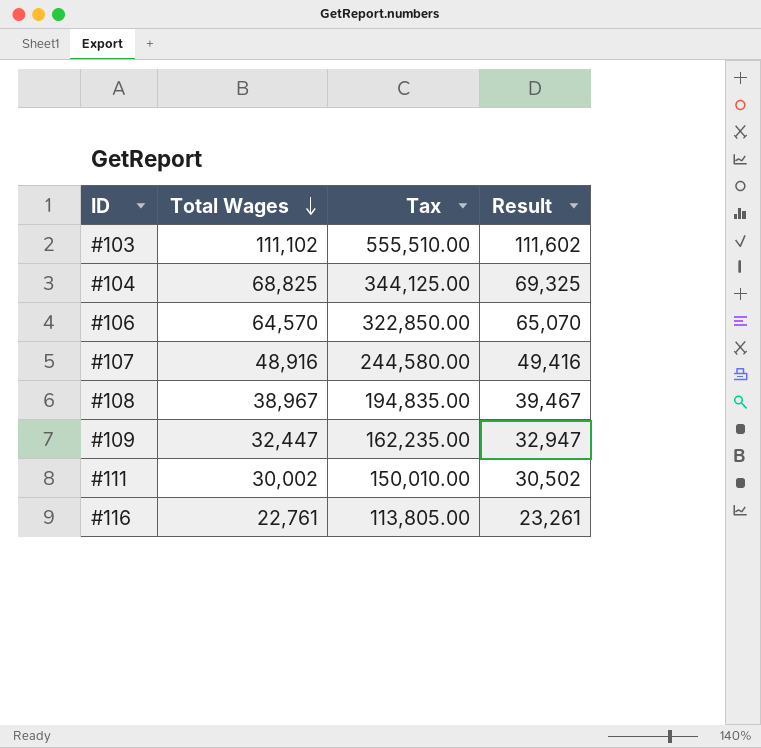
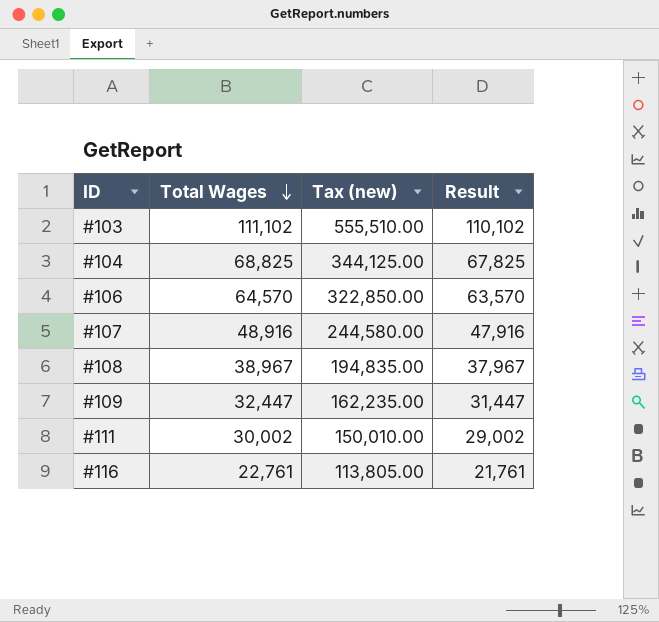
column name: Tax -> Tax (new)
column Result | formula: [Total Wages] + 500 -> [Total Wages] - 1000

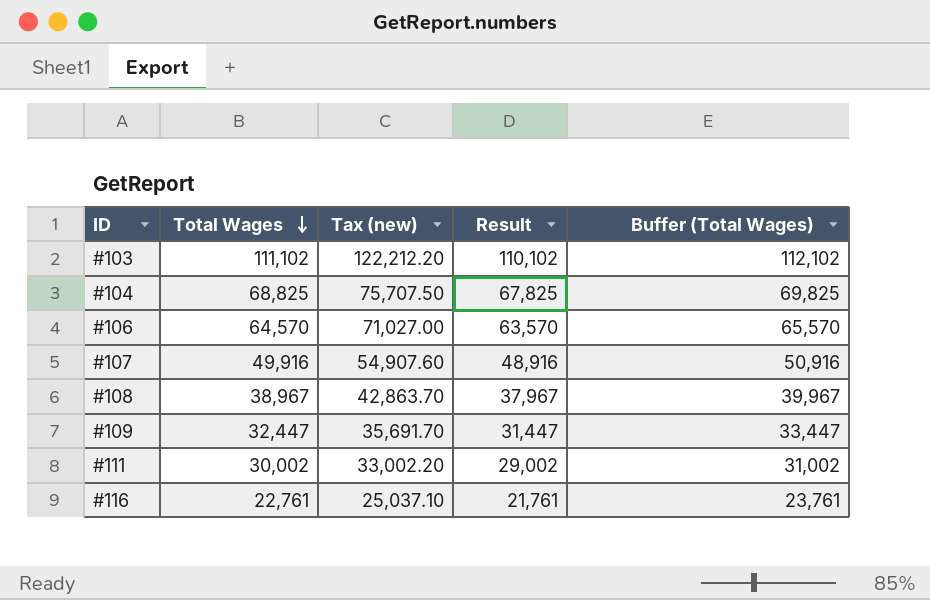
column Tax (new) | formula: [Total Wages] * 5 -> [Total Wages] * 1.1
column Buffer (Total Wages) | formula: none -> [Total Wages] + 1000
#107 | Total Wages: 48,916 -> 49,916
#107 | Result: 47,916 -> 48,916

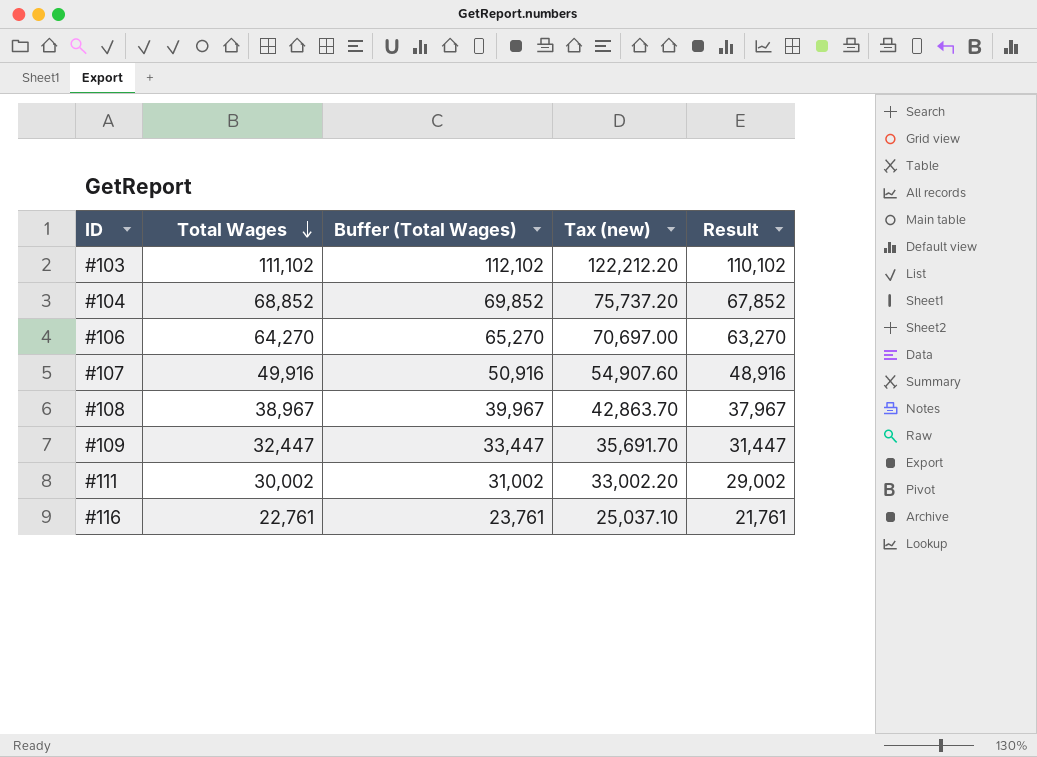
column Buffer (Total Wages) | position: 5 -> 3
#104 | Total Wages: 68,825 -> 68,852
#104 | Buffer (Total Wages): 69,825 -> 69,852
#104 | Tax (new): 75,707.50 -> 75,737.20
#104 | Result: 67,825 -> 67,852
#106 | Total Wages: 64,570 -> 64,270
#106 | Buffer (Total Wages): 65,570 -> 65,270
#106 | Tax (new): 71,027.00 -> 70,697.00
#106 | Result: 63,570 -> 63,270

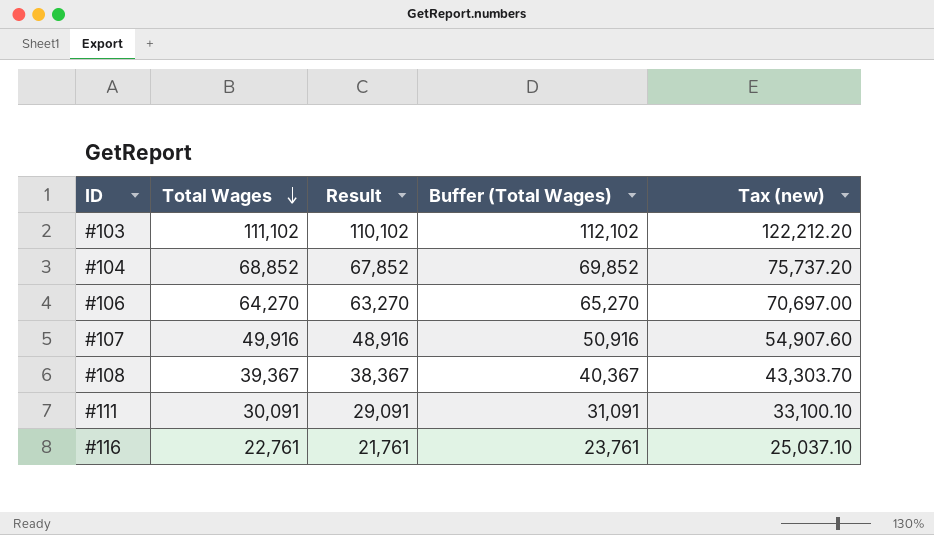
column Result | position: 5 -> 3
row #109: 32,447 | 33,447 | 35,691.70 | 31,447 -> none
#108 | Total Wages: 38,967 -> 39,367
#108 | Result: 37,967 -> 38,367
#108 | Buffer (Total Wages): 39,967 -> 40,367
#108 | Tax (new): 42,863.70 -> 43,303.70
#111 | Total Wages: 30,002 -> 30,091
#111 | Result: 29,002 -> 29,091
#111 | Buffer (Total Wages): 31,002 -> 31,091
#111 | Tax (new): 33,002.20 -> 33,100.10

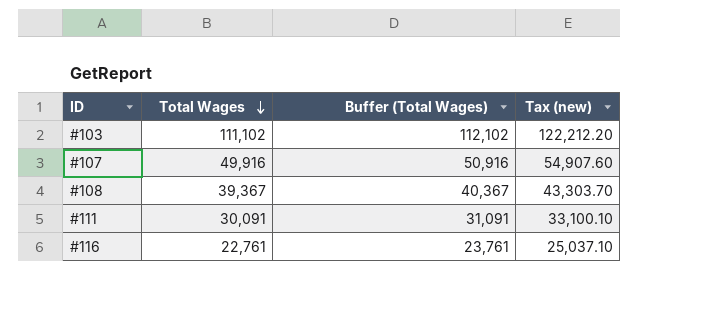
column Result | formula: [Total Wages] - 1000 -> none
row #104: 68,852 | 67,852 | 69,852 | 75,737.20 -> none
row #106: 64,270 | 63,270 | 65,270 | 70,697.00 -> none

